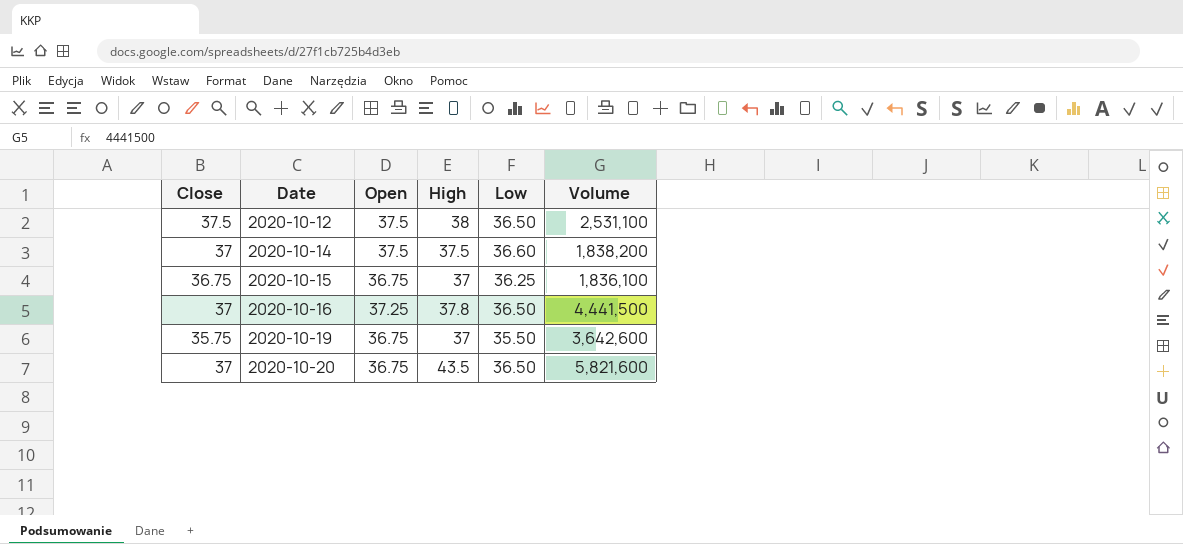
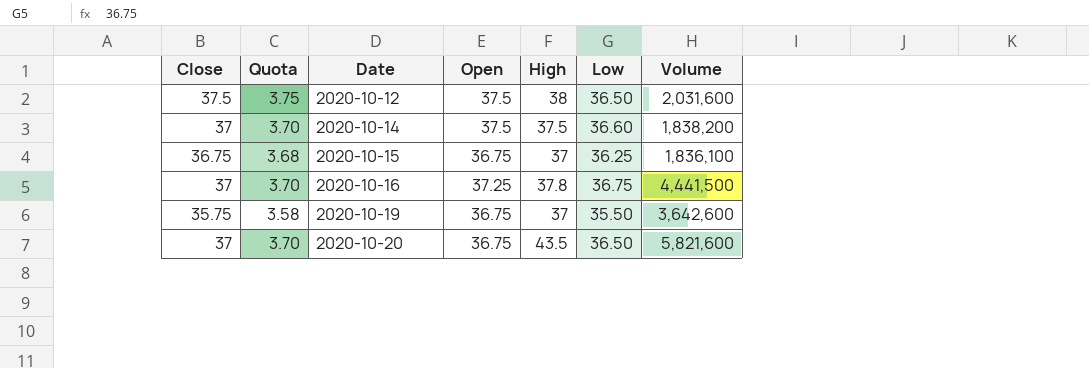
column Quota | formula: none -> [Close] * 0.1
2020-10-12 | Volume: 2,531,100 -> 2,031,600
2020-10-16 | Low: 36.50 -> 36.75

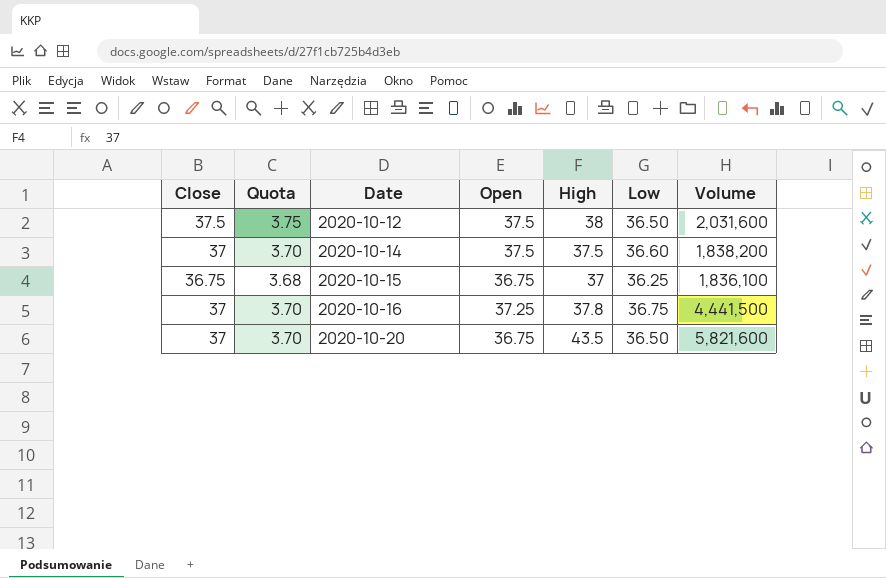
row 2020-10-19: 35.75 | 3.58 | 36.75 | 37 | 35.50 | 3,642,600 -> none

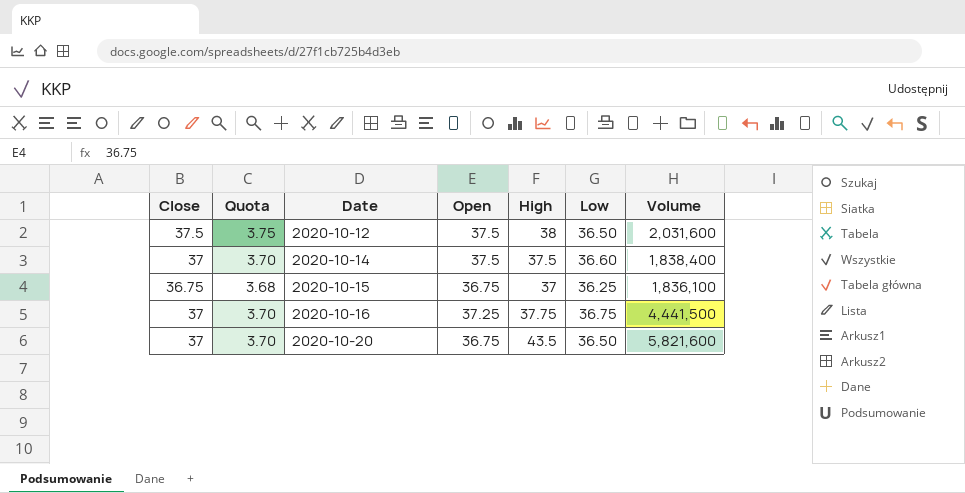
2020-10-14 | Volume: 1,838,200 -> 1,838,400
2020-10-16 | High: 37.8 -> 37.75

